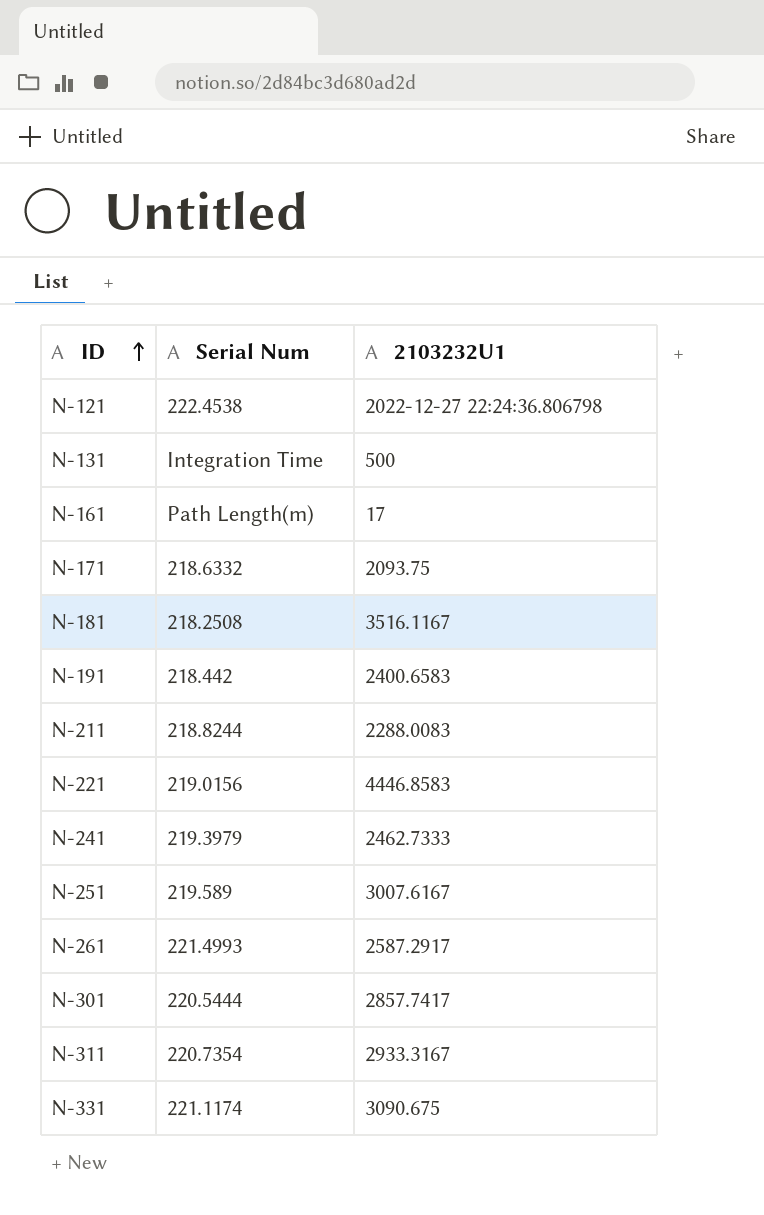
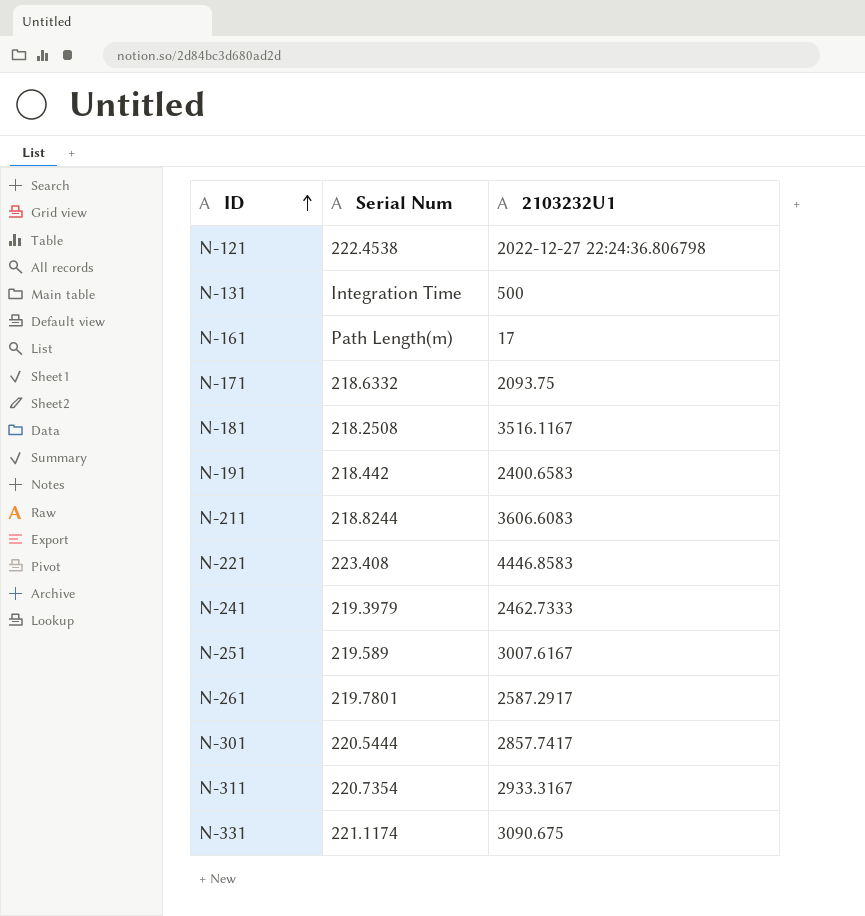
N-211 | 2103232U1: 2288.0083 -> 3606.6083
N-221 | Serial Num: 219.0156 -> 223.408
N-261 | Serial Num: 221.4993 -> 219.7801

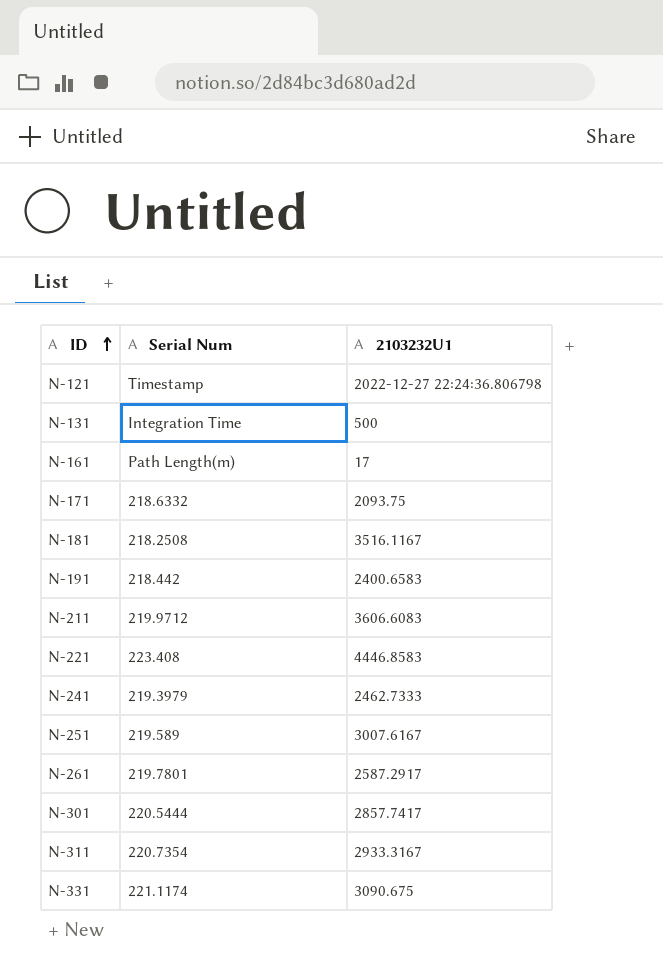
N-121 | Serial Num: 222.4538 -> Timestamp
N-211 | Serial Num: 218.8244 -> 219.9712

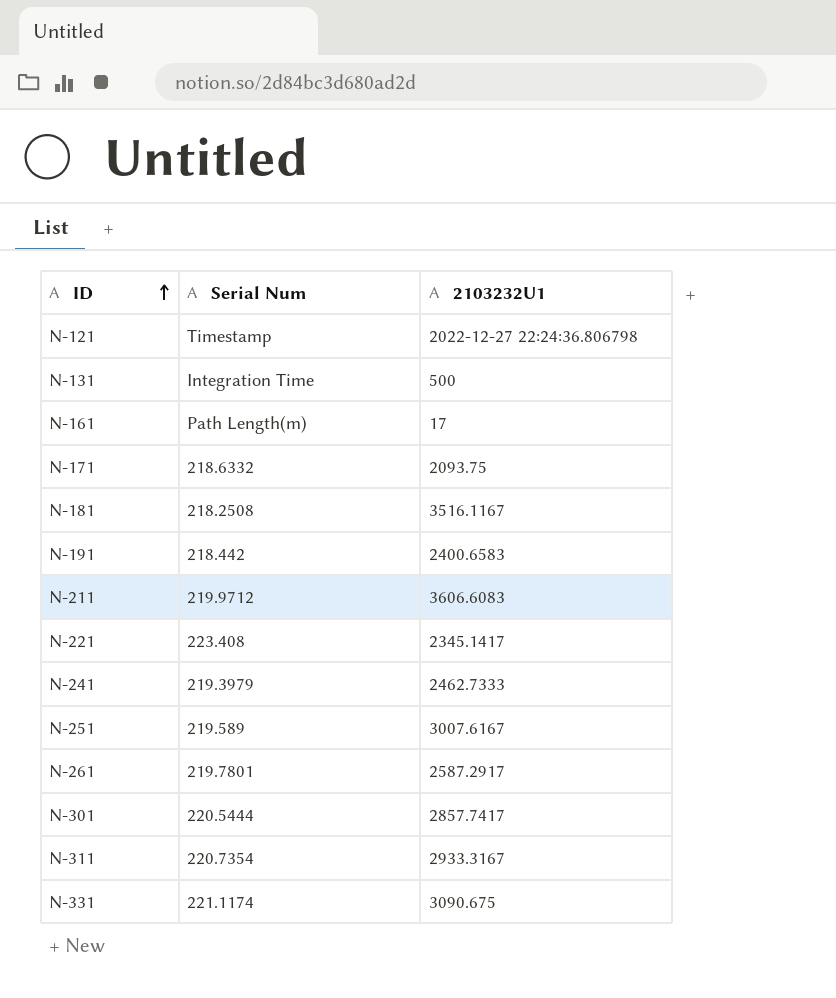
N-221 | 2103232U1: 4446.8583 -> 2345.1417

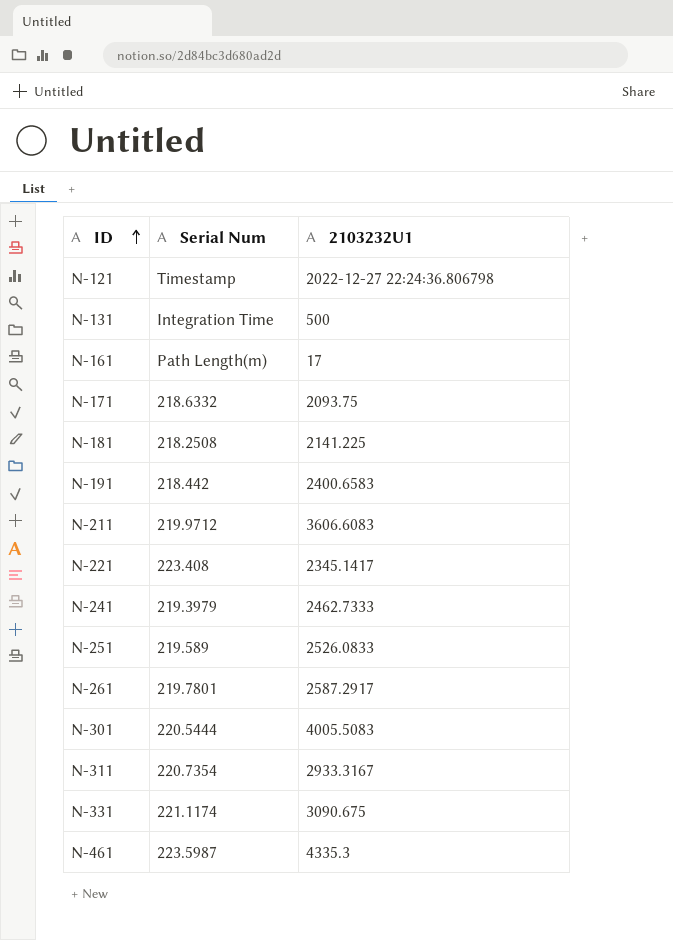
N-181 | 2103232U1: 3516.1167 -> 2141.225
N-251 | 2103232U1: 3007.6167 -> 2526.0833
N-301 | 2103232U1: 2857.7417 -> 4005.5083
row N-461: none -> 223.5987 | 4335.3

